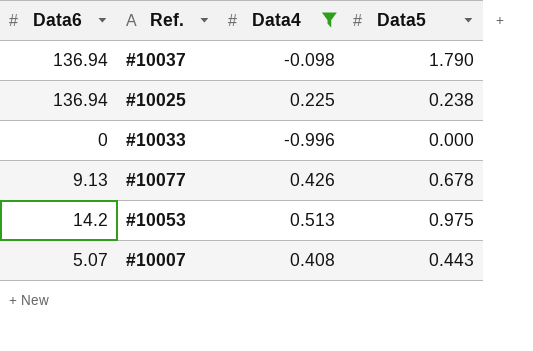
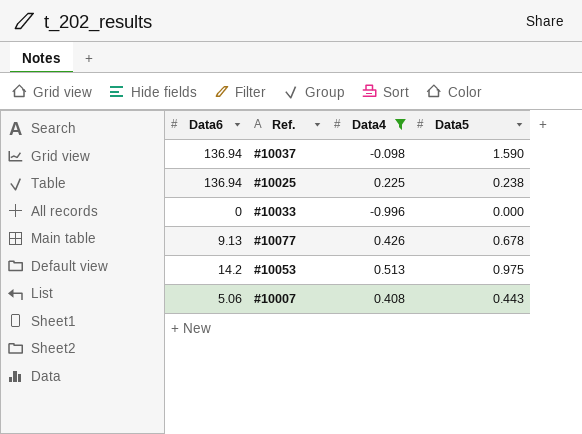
#10037 | Data5: 1.790 -> 1.590
#10007 | Data6: 5.07 -> 5.06

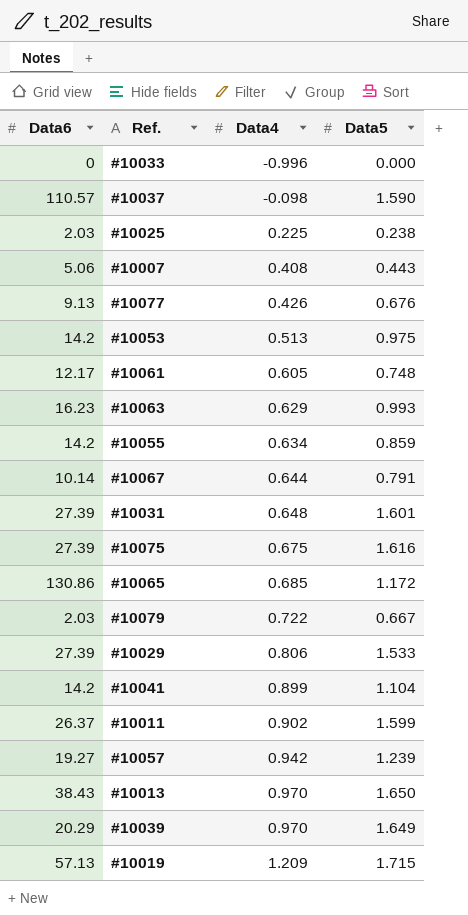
filter: Data4 <= 0.513 -> none
row order: none -> Data4 ascending
#10037 | Data6: 136.94 -> 110.57
#10025 | Data6: 136.94 -> 2.03
#10077 | Data5: 0.678 -> 0.676

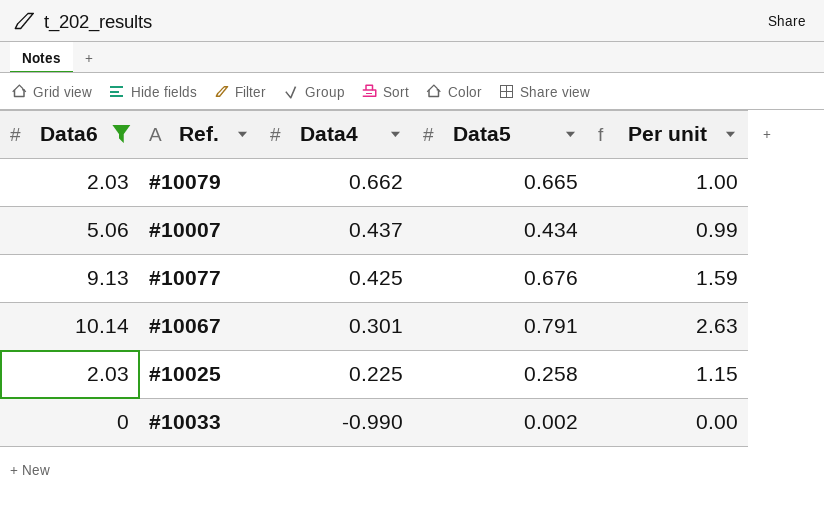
filter: none -> Data6 <= 10.14
row order: Data4 ascending -> Data4 descending
column Per unit | formula: none -> [Data5] / [Data4]
#10079 | Data4: 0.722 -> 0.662
#10079 | Data5: 0.667 -> 0.665
#10007 | Data4: 0.408 -> 0.437
#10007 | Data5: 0.443 -> 0.434
#10077 | Data4: 0.426 -> 0.425
#10067 | Data4: 0.644 -> 0.301
#10025 | Data5: 0.238 -> 0.258
#10033 | Data4: -0.996 -> -0.990
#10033 | Data5: 0.000 -> 0.002

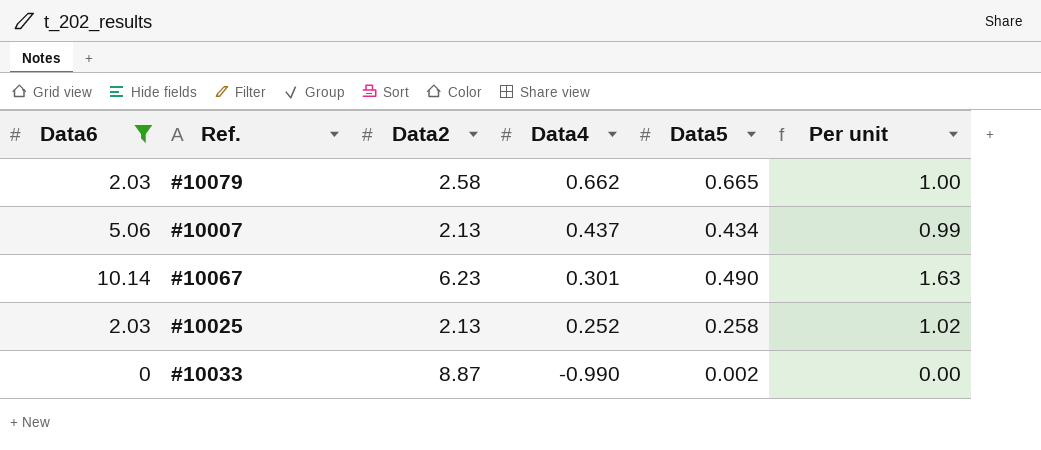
column Data2 | position: none -> 3
row #10077: 9.13 | 0.425 | 0.676 | 1.59 -> none
#10067 | Data5: 0.791 -> 0.490
#10067 | Per unit: 2.63 -> 1.63
#10025 | Data4: 0.225 -> 0.252
#10025 | Per unit: 1.15 -> 1.02

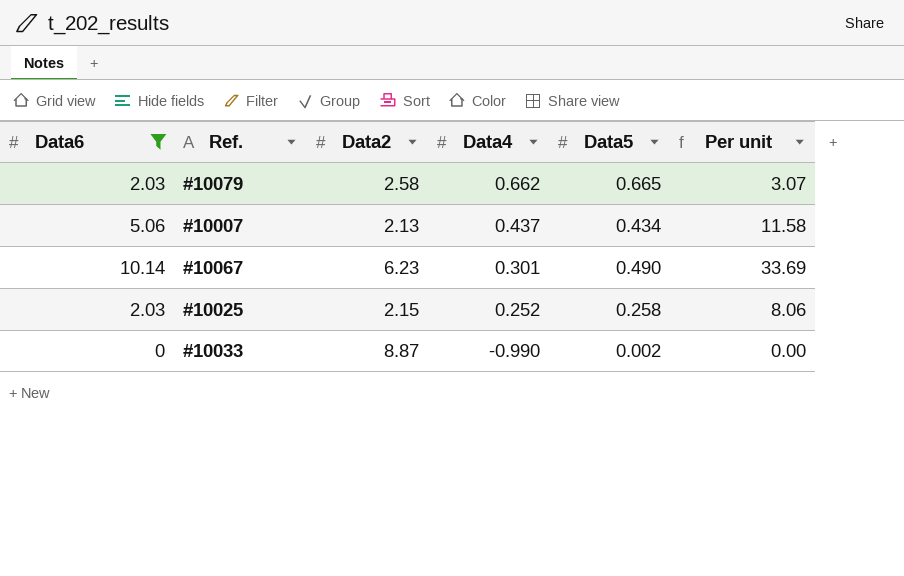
column Per unit | formula: [Data5] / [Data4] -> [Data6] / [Data4]
#10025 | Data2: 2.13 -> 2.15

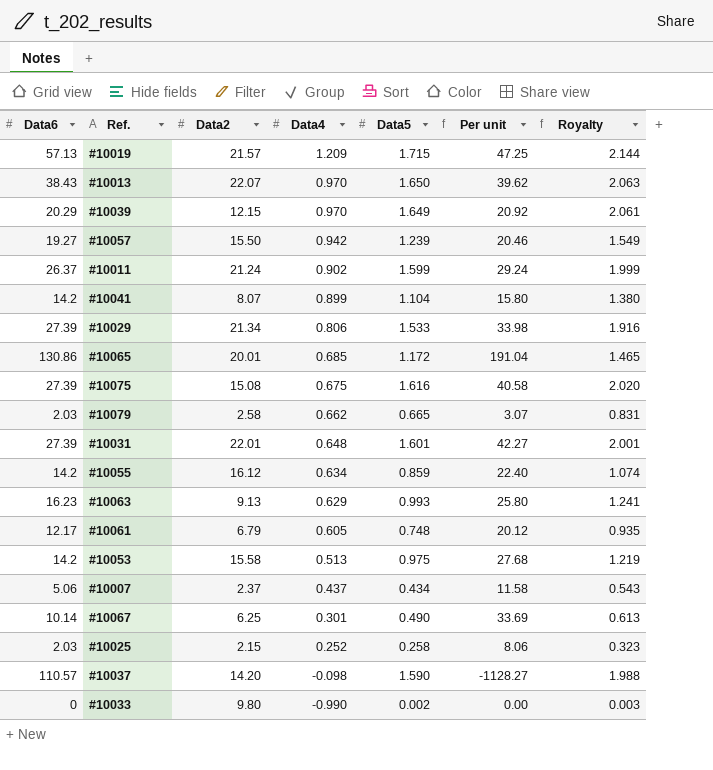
filter: Data6 <= 10.14 -> none
column Royalty | formula: none -> [Data5] * 1.25
#10007 | Data2: 2.13 -> 2.37
#10067 | Data2: 6.23 -> 6.25
#10033 | Data2: 8.87 -> 9.80

